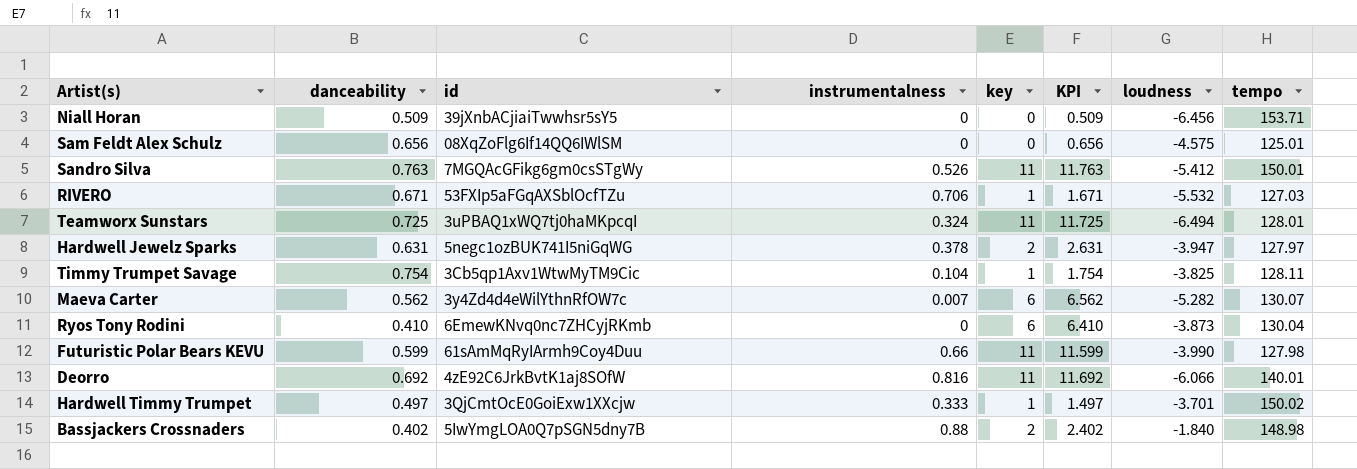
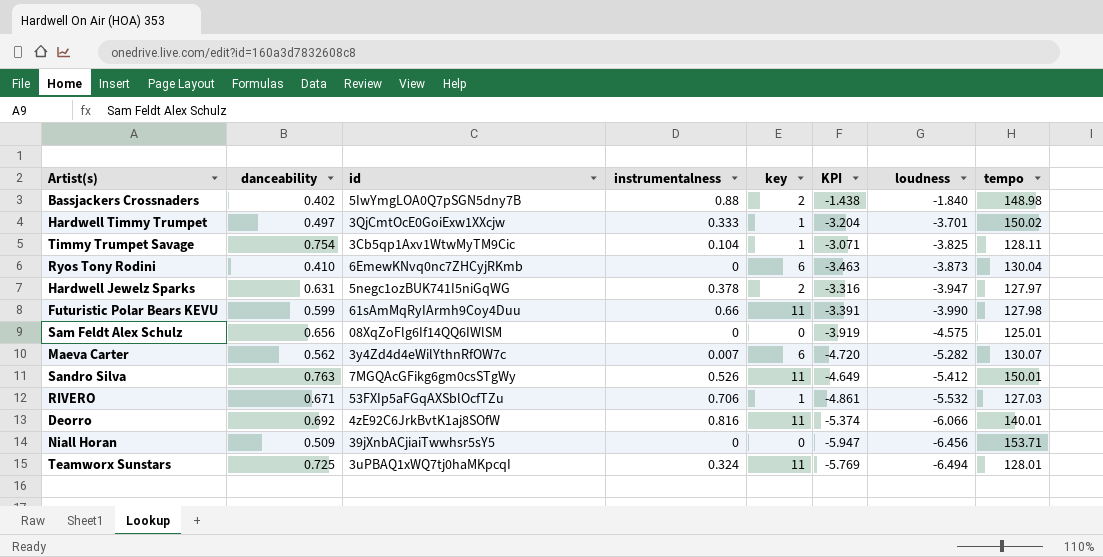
row order: none -> loudness descending
column KPI | formula: [danceability] + [key] -> [danceability] + [loudness]

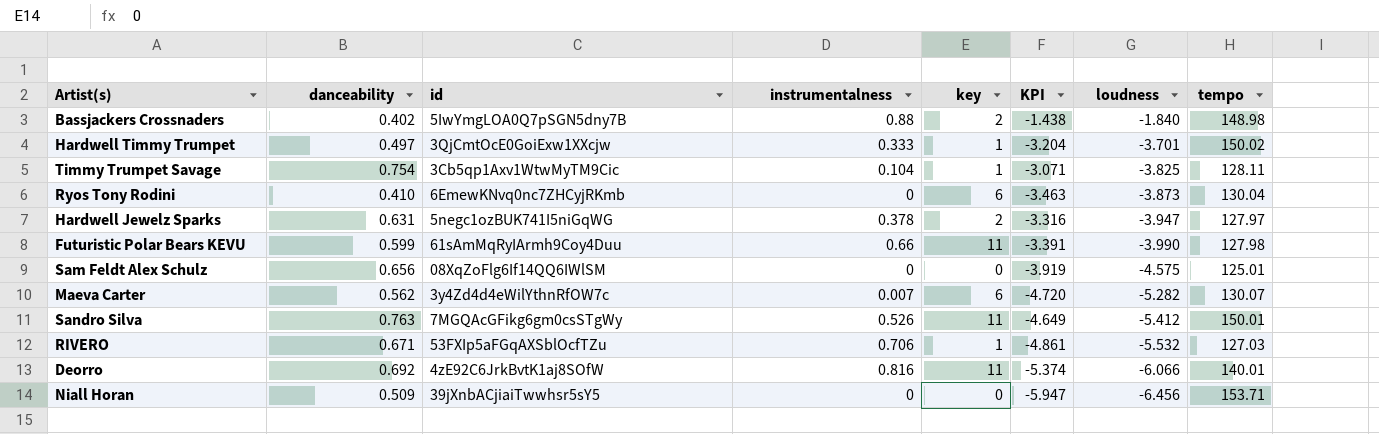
row Teamworx Sunstars: 0.725 | 3uPBAQ1xWQ7tj0haMKpcqI | 0.324 | 11 | -5.769 | -6.494 | 128.01 -> none

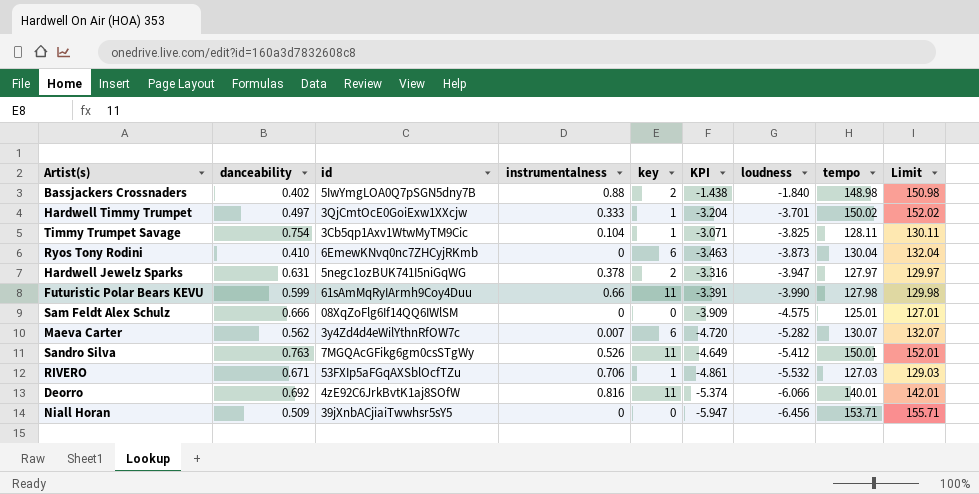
column Limit | formula: none -> [tempo] + 2
Sam Feldt Alex Schulz | danceability: 0.656 -> 0.666
Sam Feldt Alex Schulz | KPI: -3.919 -> -3.909

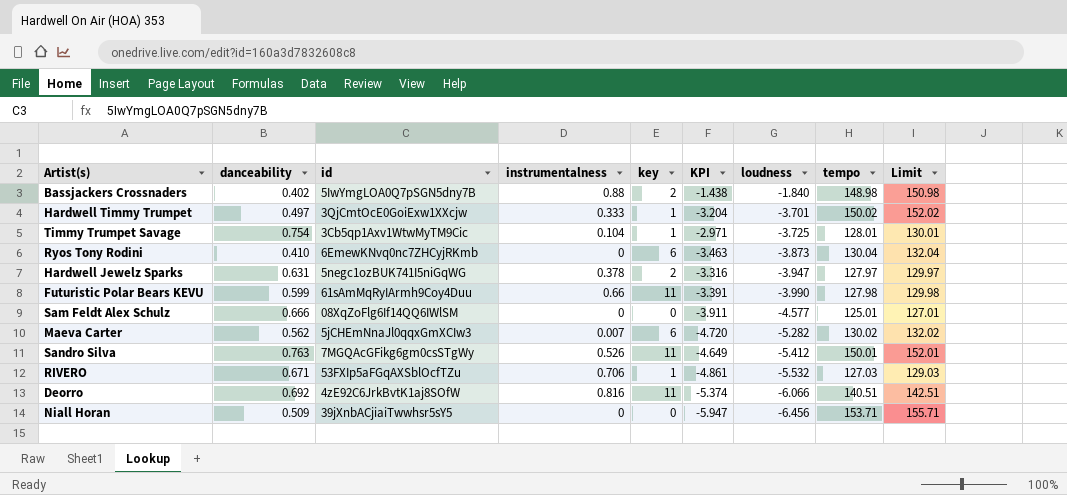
Timmy Trumpet Savage | KPI: -3.071 -> -2.971
Timmy Trumpet Savage | loudness: -3.825 -> -3.725
Timmy Trumpet Savage | tempo: 128.11 -> 128.01
Timmy Trumpet Savage | Limit: 130.11 -> 130.01
Sam Feldt Alex Schulz | KPI: -3.909 -> -3.911
Sam Feldt Alex Schulz | loudness: -4.575 -> -4.577
Maeva Carter | id: 3y4Zd4d4eWilYthnRfOW7c -> 5jCHEmNnaJl0qqxGmXCIw3
Maeva Carter | tempo: 130.07 -> 130.02
Maeva Carter | Limit: 132.07 -> 132.02
Deorro | tempo: 140.01 -> 140.51
Deorro | Limit: 142.01 -> 142.51

